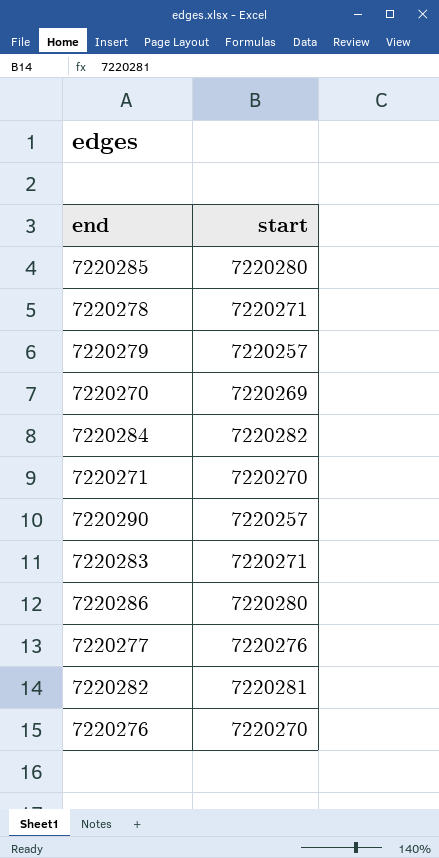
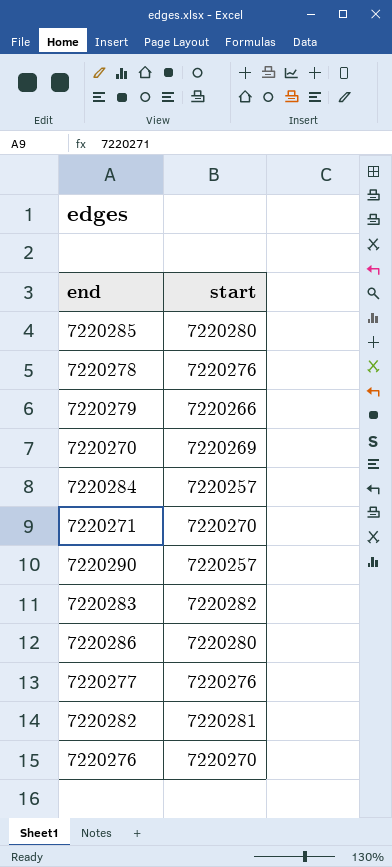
7220278 | start: 7220271 -> 7220276
7220279 | start: 7220257 -> 7220266
7220284 | start: 7220282 -> 7220257
7220283 | start: 7220271 -> 7220282

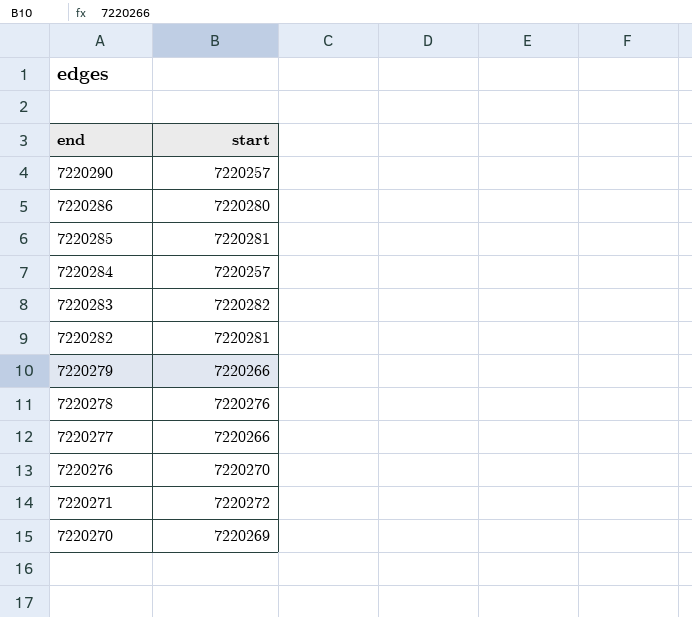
row order: none -> end descending
7220285 | start: 7220280 -> 7220281
7220277 | start: 7220276 -> 7220266
7220271 | start: 7220270 -> 7220272

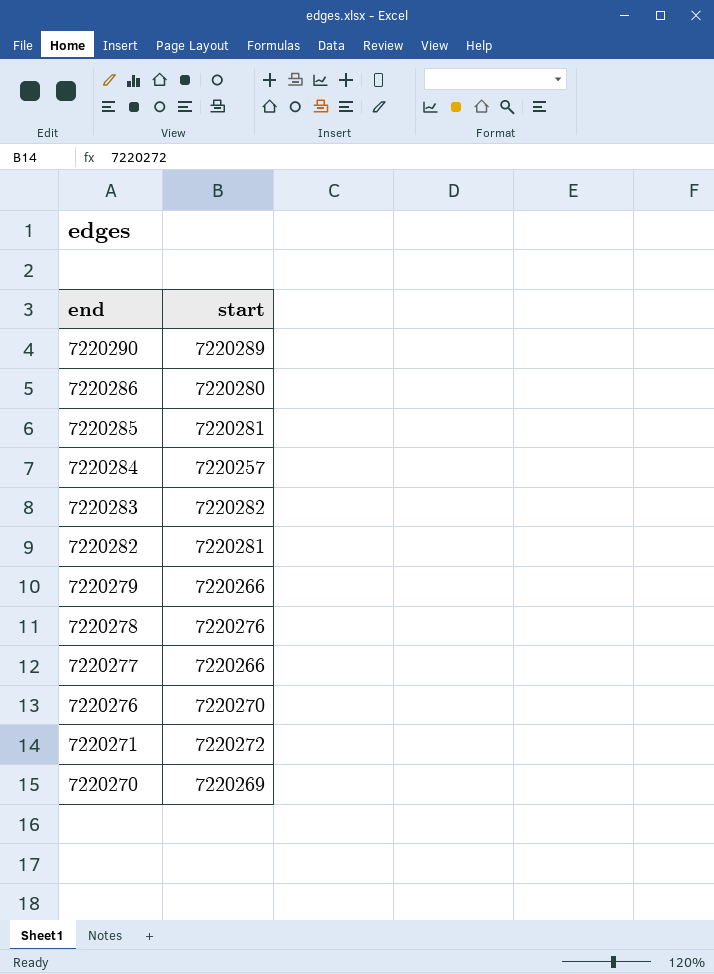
7220290 | start: 7220257 -> 7220289

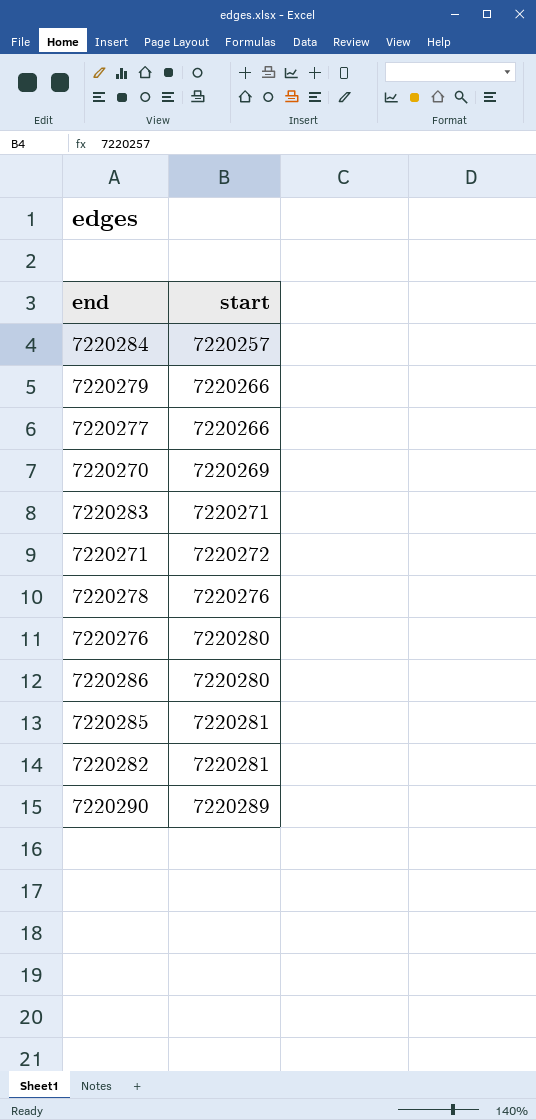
row order: end descending -> start ascending
7220283 | start: 7220282 -> 7220271
7220276 | start: 7220270 -> 7220280

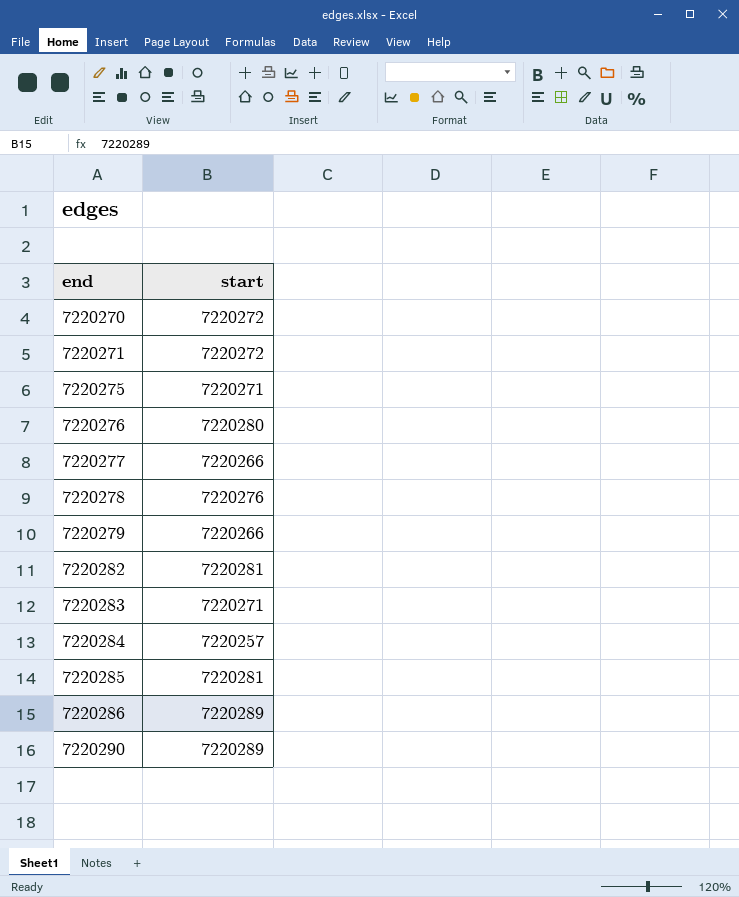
row order: start ascending -> end ascending
7220270 | start: 7220269 -> 7220272
row 7220275: none -> 7220271
7220286 | start: 7220280 -> 7220289

